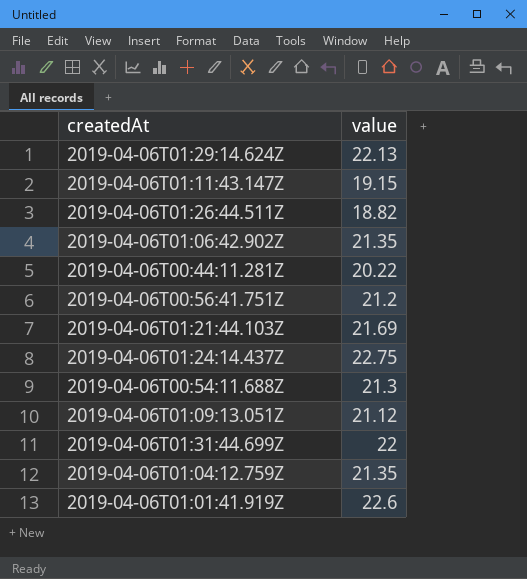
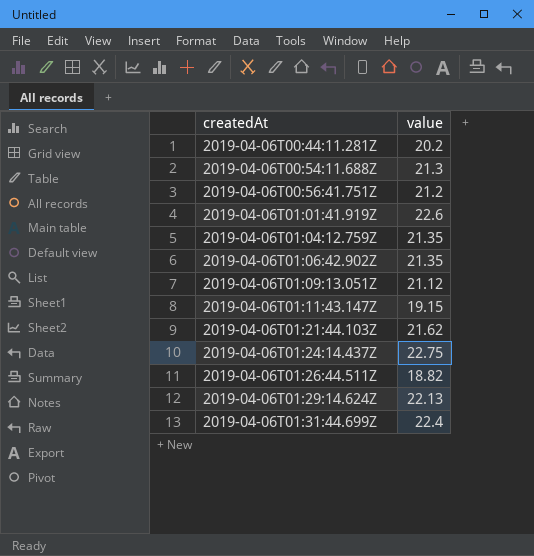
row order: none -> createdAt ascending
2019-04-06T00:44:11.281Z | value: 20.22 -> 20.2
2019-04-06T01:21:44.103Z | value: 21.69 -> 21.62
2019-04-06T01:31:44.699Z | value: 22 -> 22.4

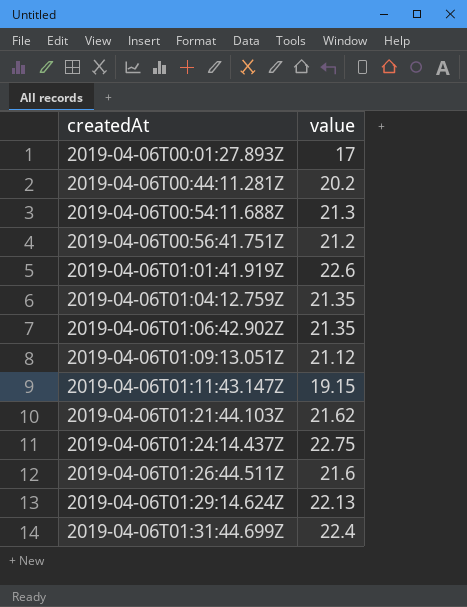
row 2019-04-06T00:01:27.893Z: none -> 17
2019-04-06T01:26:44.511Z | value: 18.82 -> 21.6

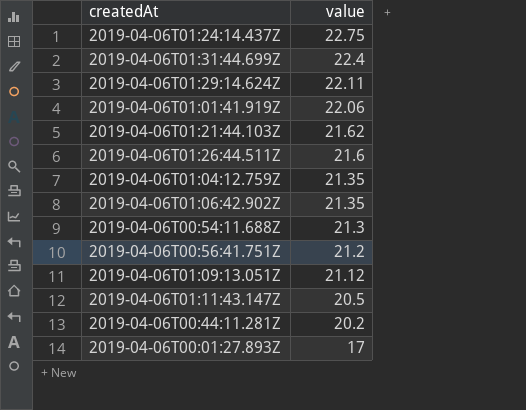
row order: createdAt ascending -> value descending
2019-04-06T01:29:14.624Z | value: 22.13 -> 22.11
2019-04-06T01:01:41.919Z | value: 22.6 -> 22.06
2019-04-06T01:11:43.147Z | value: 19.15 -> 20.5

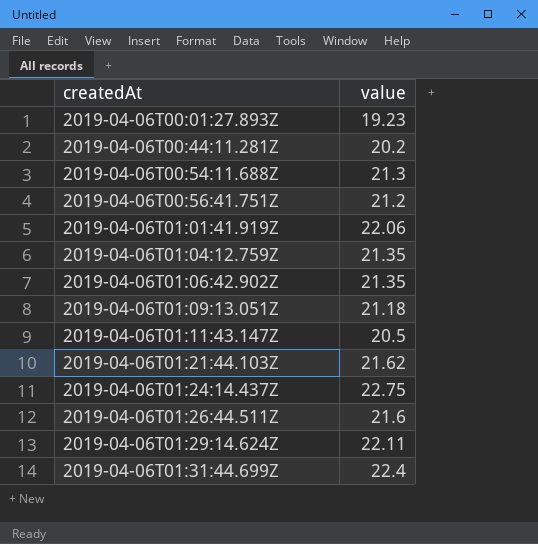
row order: value descending -> createdAt ascending
2019-04-06T00:01:27.893Z | value: 17 -> 19.23
2019-04-06T01:09:13.051Z | value: 21.12 -> 21.18

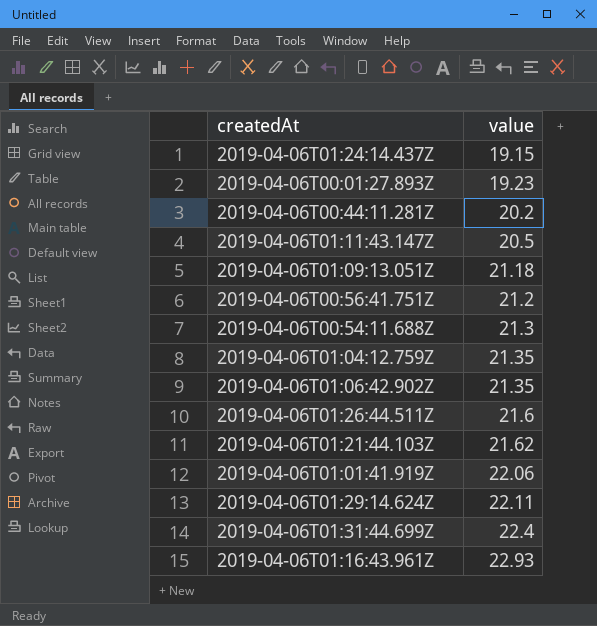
row order: createdAt ascending -> value ascending
2019-04-06T01:24:14.437Z | value: 22.75 -> 19.15
row 2019-04-06T01:16:43.961Z: none -> 22.93

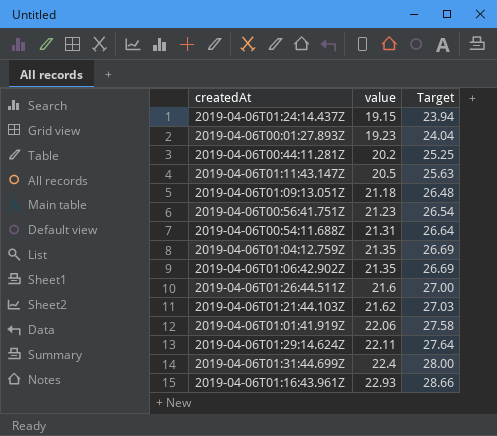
column Target | formula: none -> [value] * 1.25
2019-04-06T00:56:41.751Z | value: 21.2 -> 21.23
2019-04-06T00:54:11.688Z | value: 21.3 -> 21.31

